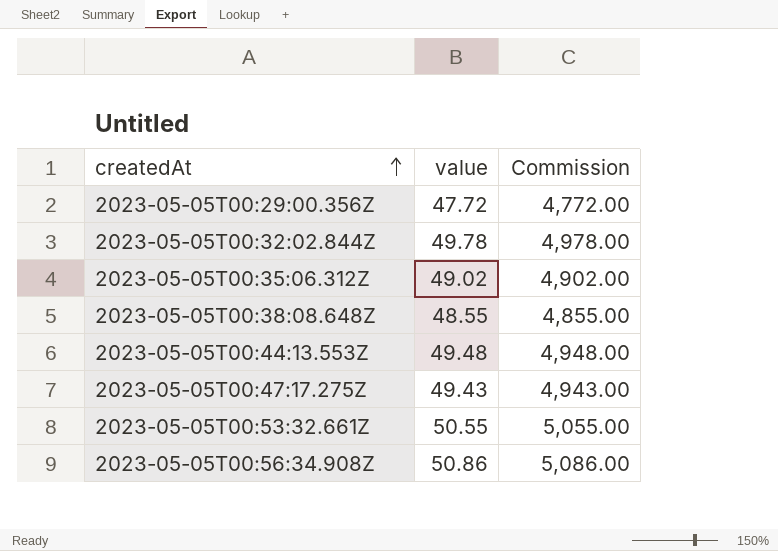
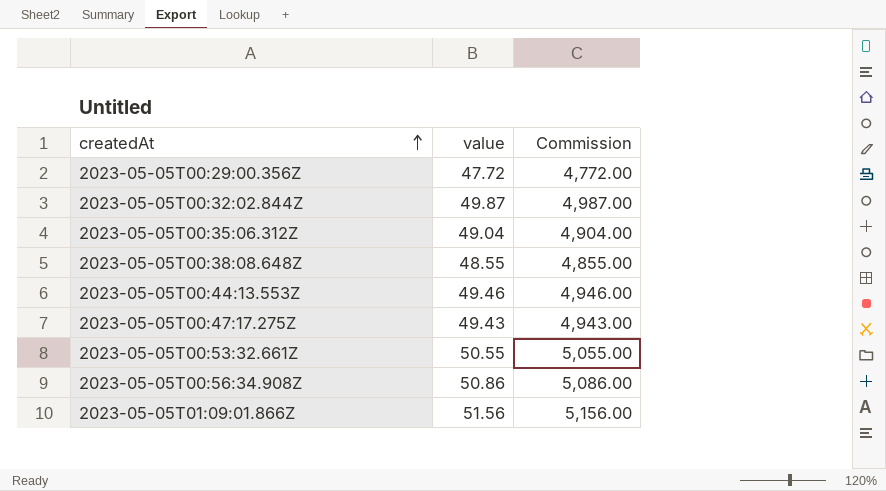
2023-05-05T00:32:02.844Z | value: 49.78 -> 49.87
2023-05-05T00:32:02.844Z | Commission: 4,978.00 -> 4,987.00
2023-05-05T00:35:06.312Z | value: 49.02 -> 49.04
2023-05-05T00:35:06.312Z | Commission: 4,902.00 -> 4,904.00
2023-05-05T00:44:13.553Z | value: 49.48 -> 49.46
2023-05-05T00:44:13.553Z | Commission: 4,948.00 -> 4,946.00
row 2023-05-05T01:09:01.866Z: none -> 51.56 | 5,156.00

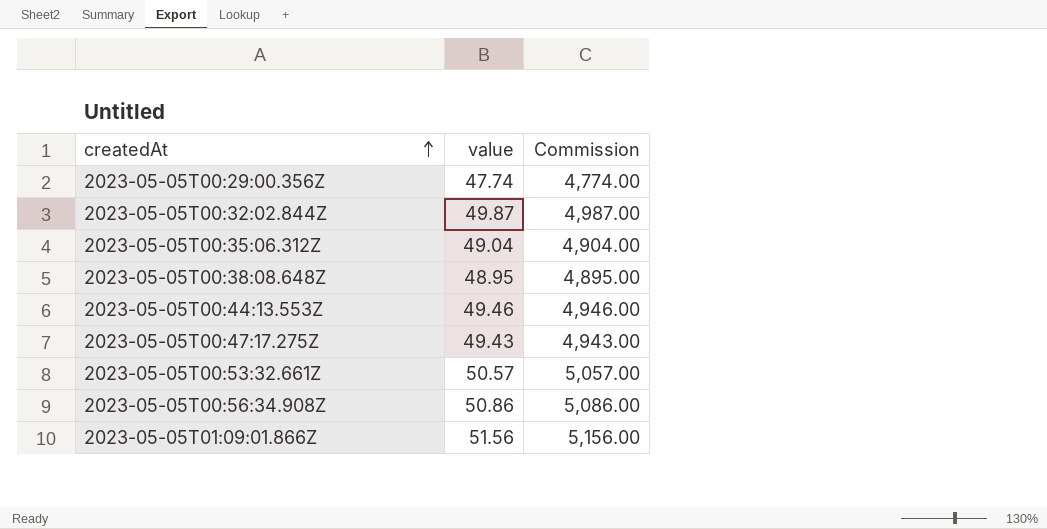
2023-05-05T00:29:00.356Z | value: 47.72 -> 47.74
2023-05-05T00:29:00.356Z | Commission: 4,772.00 -> 4,774.00
2023-05-05T00:38:08.648Z | value: 48.55 -> 48.95
2023-05-05T00:38:08.648Z | Commission: 4,855.00 -> 4,895.00
2023-05-05T00:53:32.661Z | value: 50.55 -> 50.57
2023-05-05T00:53:32.661Z | Commission: 5,055.00 -> 5,057.00

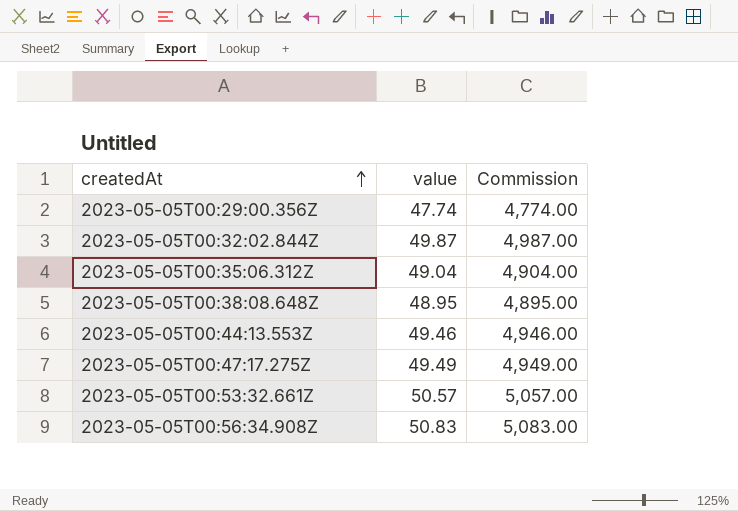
row 2023-05-05T01:09:01.866Z: 51.56 | 5,156.00 -> none
2023-05-05T00:47:17.275Z | value: 49.43 -> 49.49
2023-05-05T00:47:17.275Z | Commission: 4,943.00 -> 4,949.00
2023-05-05T00:56:34.908Z | value: 50.86 -> 50.83
2023-05-05T00:56:34.908Z | Commission: 5,086.00 -> 5,083.00

